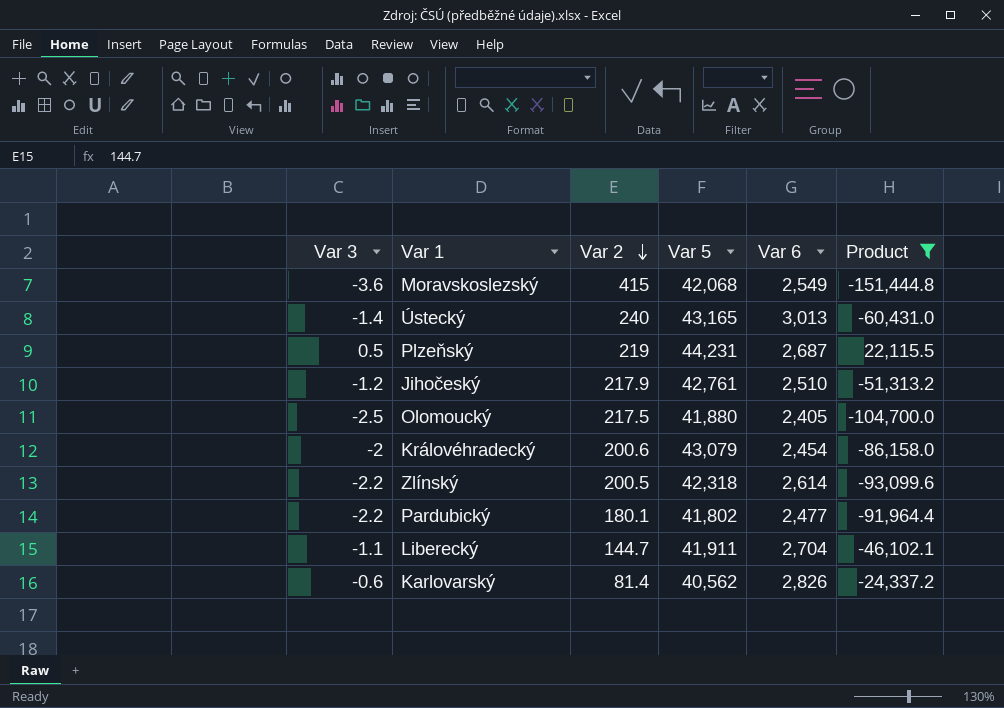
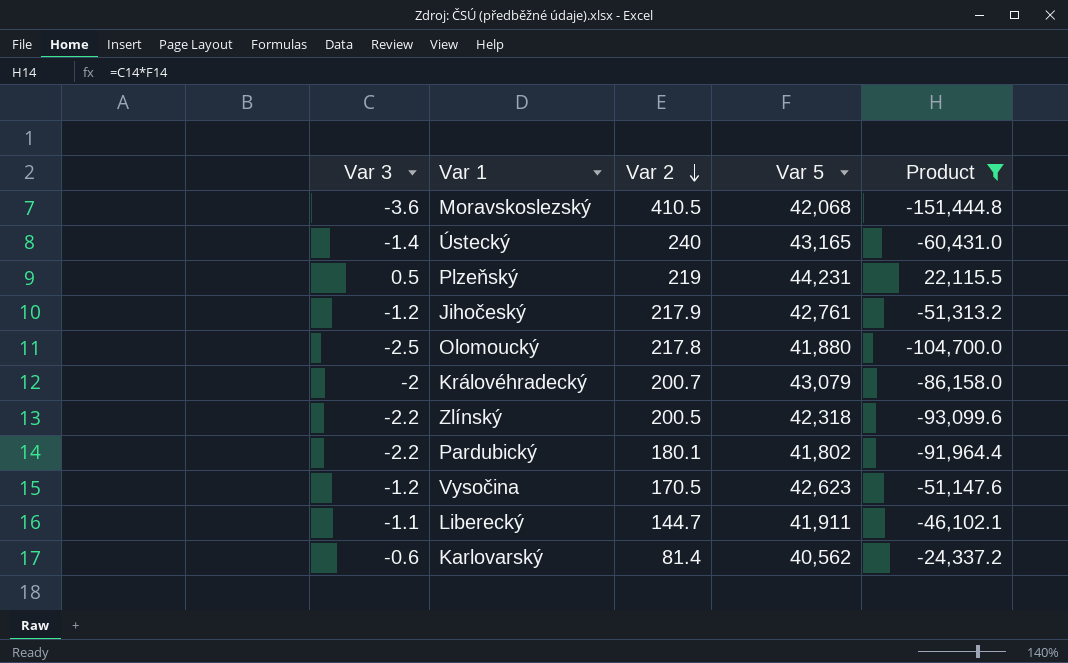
column Var 6 | position: 5 -> none
Moravskoslezský | Var 2: 415 -> 410.5
Olomoucký | Var 2: 217.5 -> 217.8
Královéhradecký | Var 2: 200.6 -> 200.7
row Vysočina: none -> -1.2 | 170.5 | 42,623 | -51,147.6

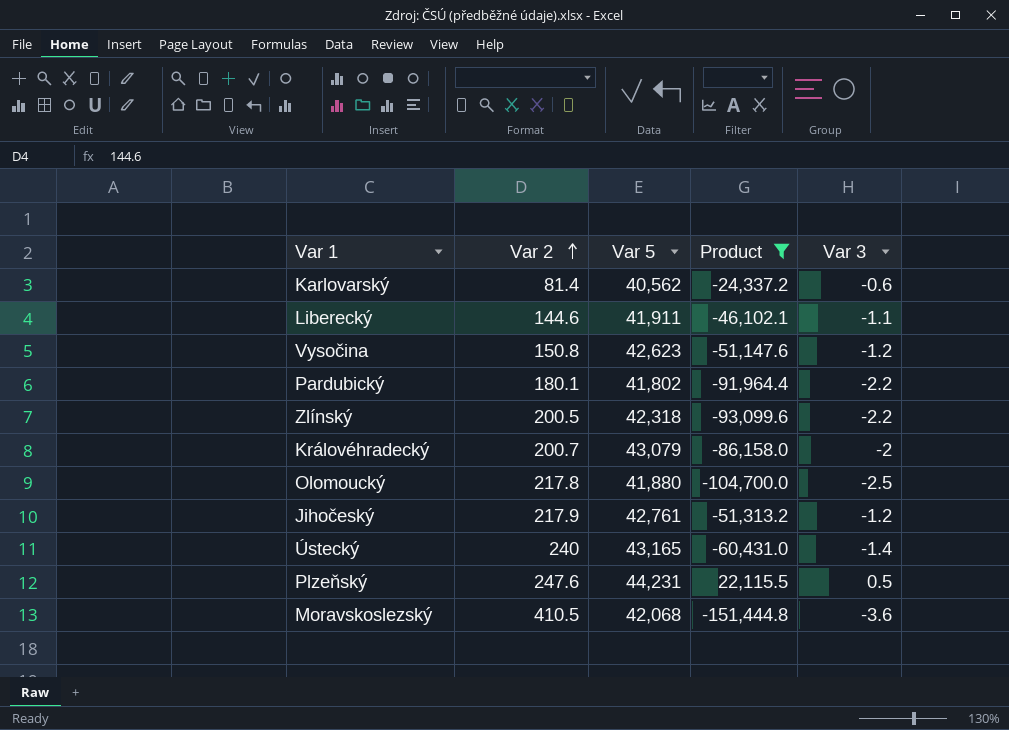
row order: Var 2 descending -> Var 2 ascending
column Var 3 | position: 1 -> 5
Liberecký | Var 2: 144.7 -> 144.6
Vysočina | Var 2: 170.5 -> 150.8
Plzeňský | Var 2: 219 -> 247.6

